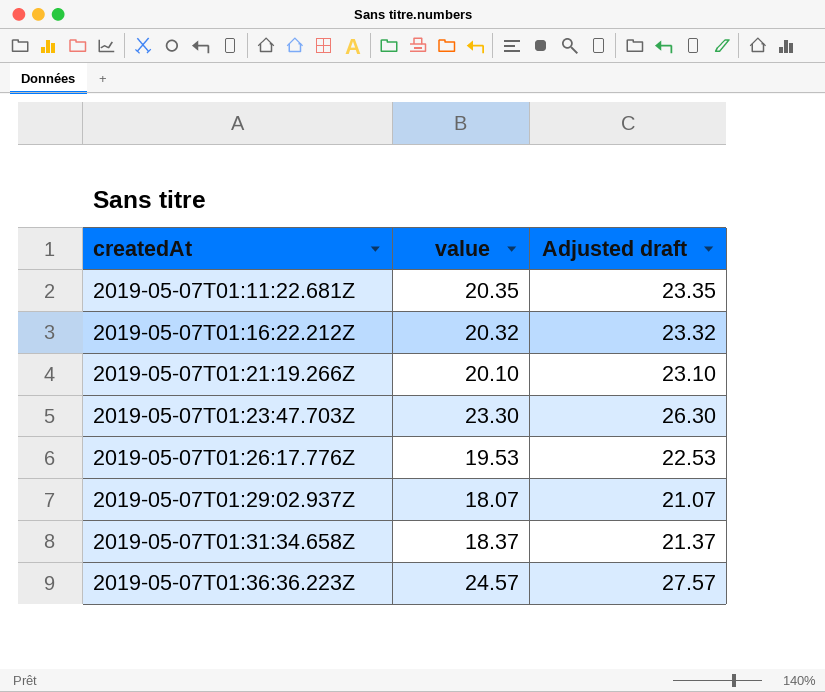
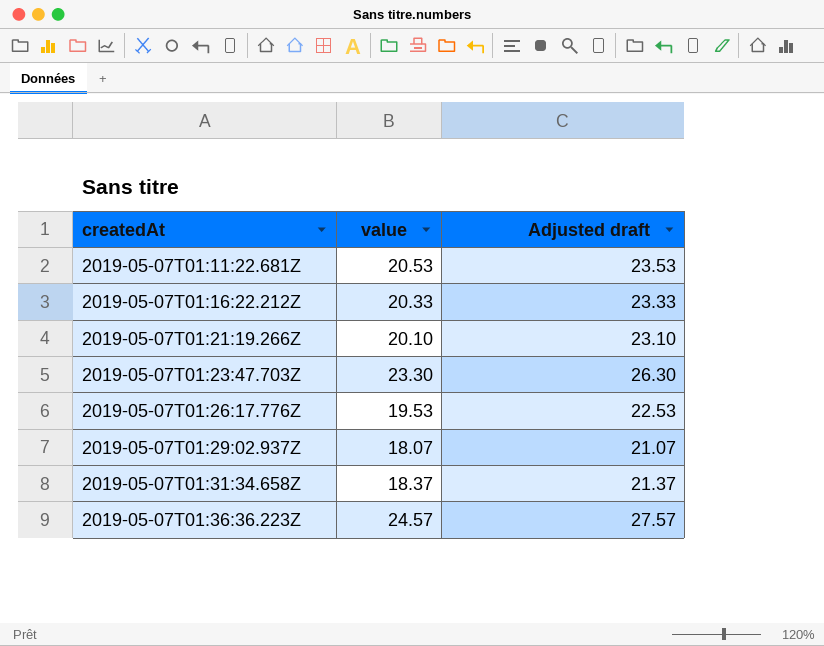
2019-05-07T01:11:22.681Z | value: 20.35 -> 20.53
2019-05-07T01:11:22.681Z | Adjusted draft: 23.35 -> 23.53
2019-05-07T01:16:22.212Z | value: 20.32 -> 20.33
2019-05-07T01:16:22.212Z | Adjusted draft: 23.32 -> 23.33

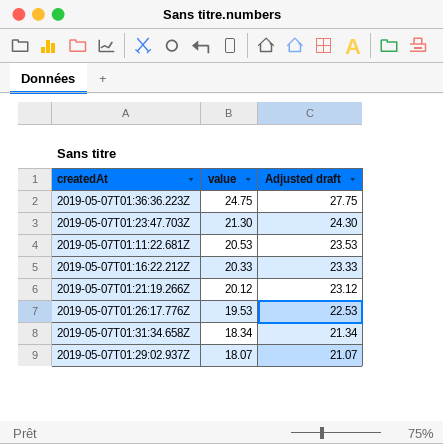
row order: createdAt ascending -> value descending
2019-05-07T01:36:36.223Z | value: 24.57 -> 24.75
2019-05-07T01:36:36.223Z | Adjusted draft: 27.57 -> 27.75
2019-05-07T01:23:47.703Z | value: 23.30 -> 21.30
2019-05-07T01:23:47.703Z | Adjusted draft: 26.30 -> 24.30
2019-05-07T01:21:19.266Z | value: 20.10 -> 20.12
2019-05-07T01:21:19.266Z | Adjusted draft: 23.10 -> 23.12
2019-05-07T01:31:34.658Z | value: 18.37 -> 18.34
2019-05-07T01:31:34.658Z | Adjusted draft: 21.37 -> 21.34

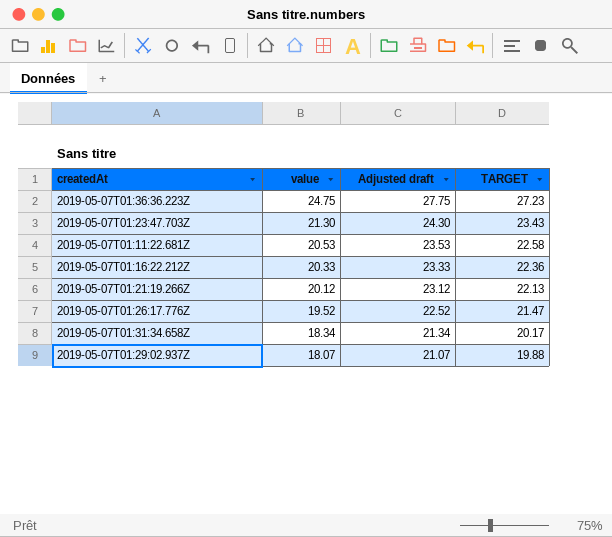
column TARGET | formula: none -> [value] * 1.1
2019-05-07T01:26:17.776Z | value: 19.53 -> 19.52
2019-05-07T01:26:17.776Z | Adjusted draft: 22.53 -> 22.52

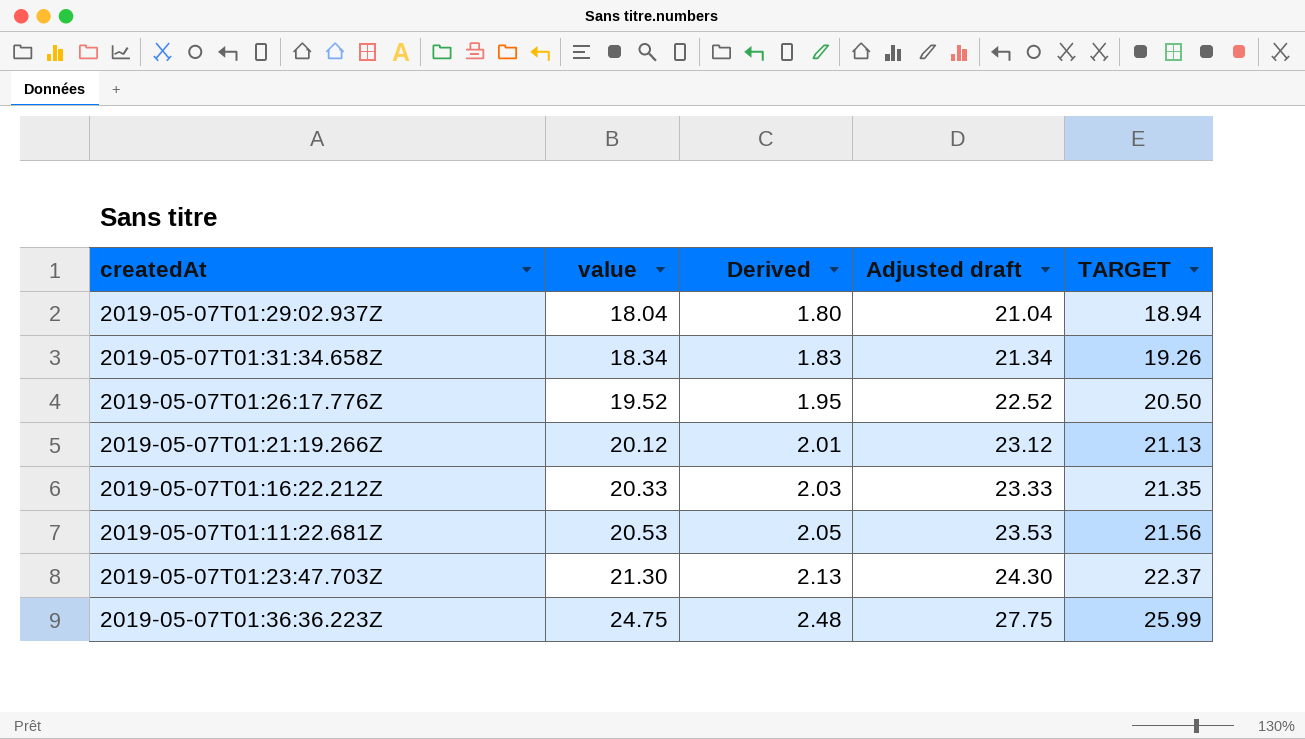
row order: value descending -> value ascending
column Derived | formula: none -> [value] * 0.1
column TARGET | formula: [value] * 1.1 -> [value] * 1.05
2019-05-07T01:29:02.937Z | value: 18.07 -> 18.04
2019-05-07T01:29:02.937Z | Adjusted draft: 21.07 -> 21.04

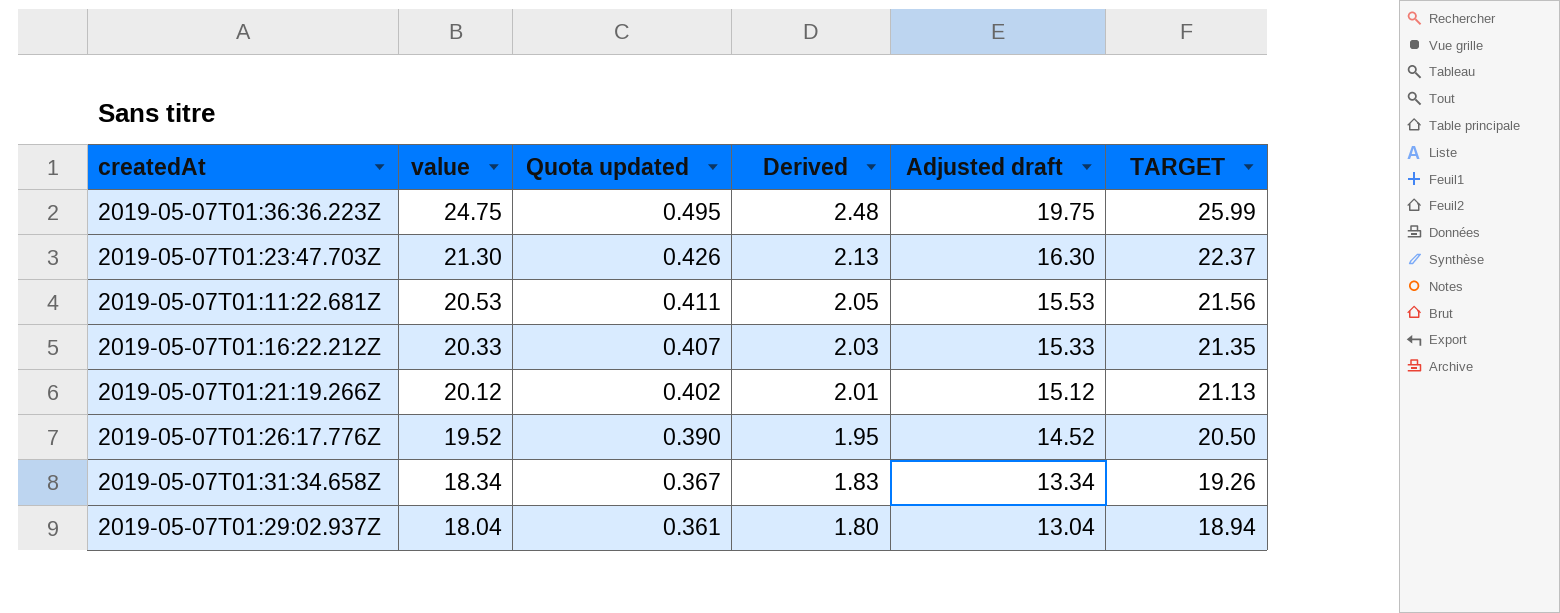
row order: value ascending -> value descending
column Quota updated | formula: none -> [value] * 0.02
column Adjusted draft | formula: [value] + 3 -> [value] - 5

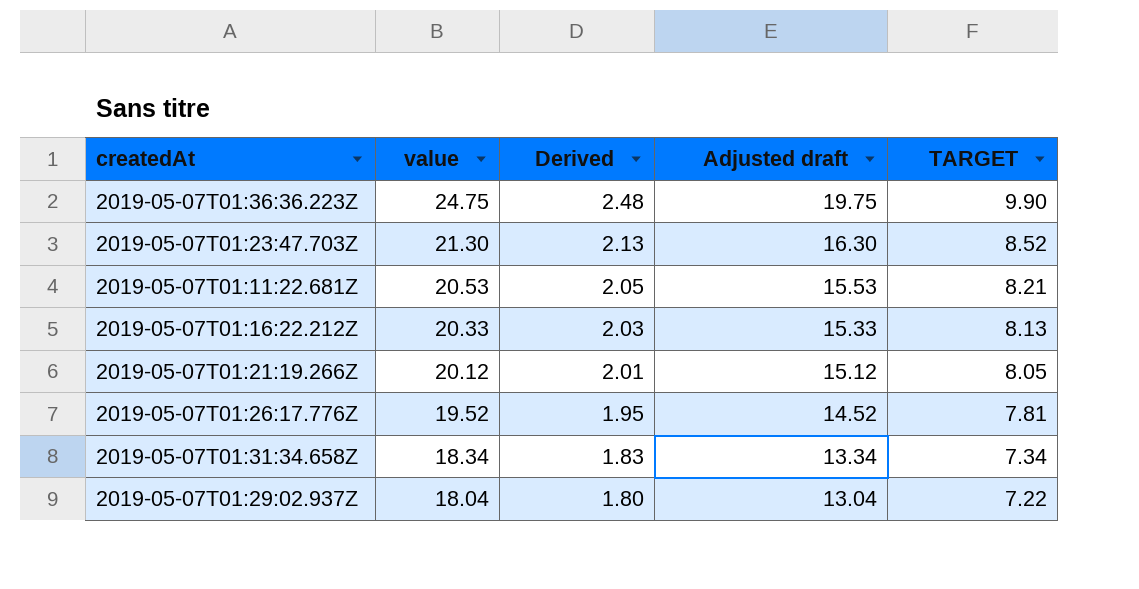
column Quota updated | formula: [value] * 0.02 -> none
column TARGET | formula: [value] * 1.05 -> [value] * 0.4

